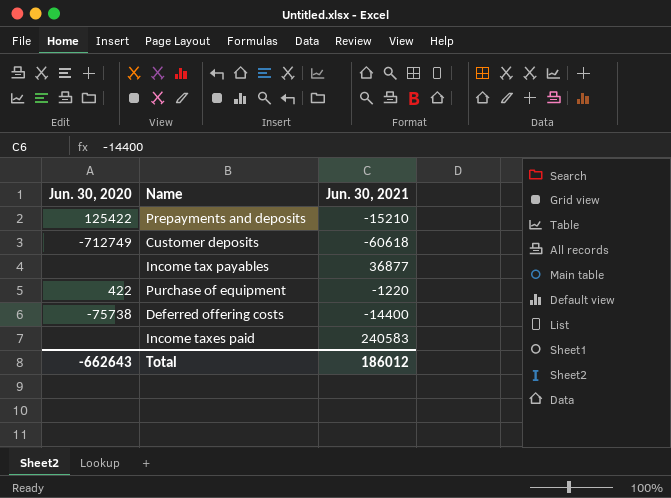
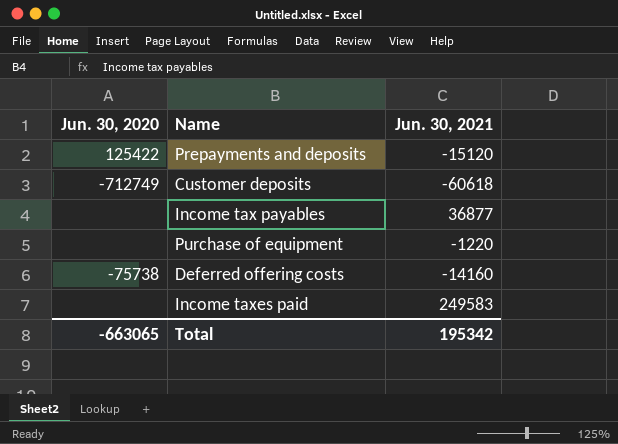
Prepayments and deposits | Jun. 30, 2021: -15210 -> -15120
Purchase of equipment | Jun. 30, 2020: 422 -> none
Deferred offering costs | Jun. 30, 2021: -14400 -> -14160
Income taxes paid | Jun. 30, 2021: 240583 -> 249583
Total | Jun. 30, 2020: -662643 -> -663065
Total | Jun. 30, 2021: 186012 -> 195342

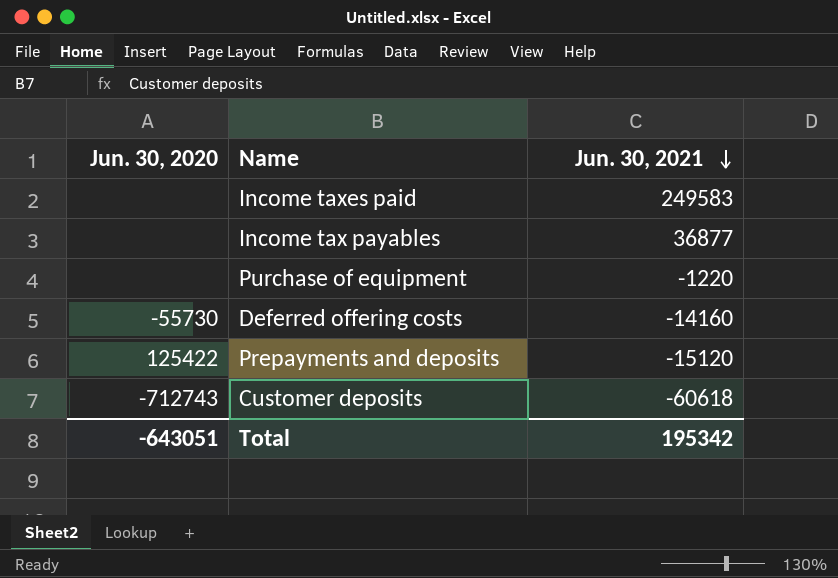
row order: none -> Jun. 30, 2021 descending
Deferred offering costs | Jun. 30, 2020: -75738 -> -55730
Customer deposits | Jun. 30, 2020: -712749 -> -712743
Total | Jun. 30, 2020: -663065 -> -643051

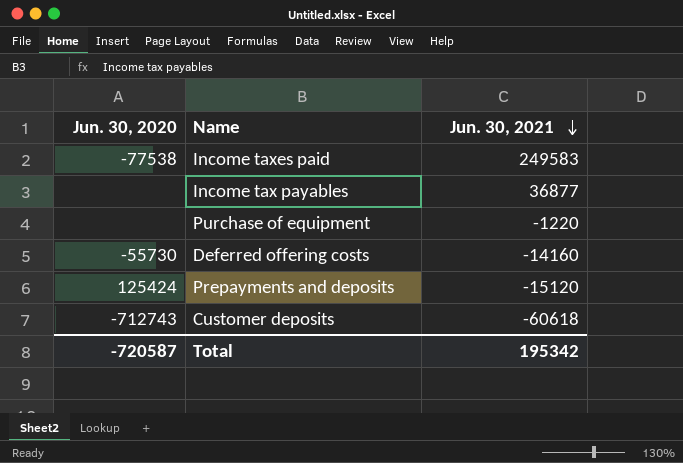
Income taxes paid | Jun. 30, 2020: none -> -77538
Prepayments and deposits | Jun. 30, 2020: 125422 -> 125424
Total | Jun. 30, 2020: -643051 -> -720587

